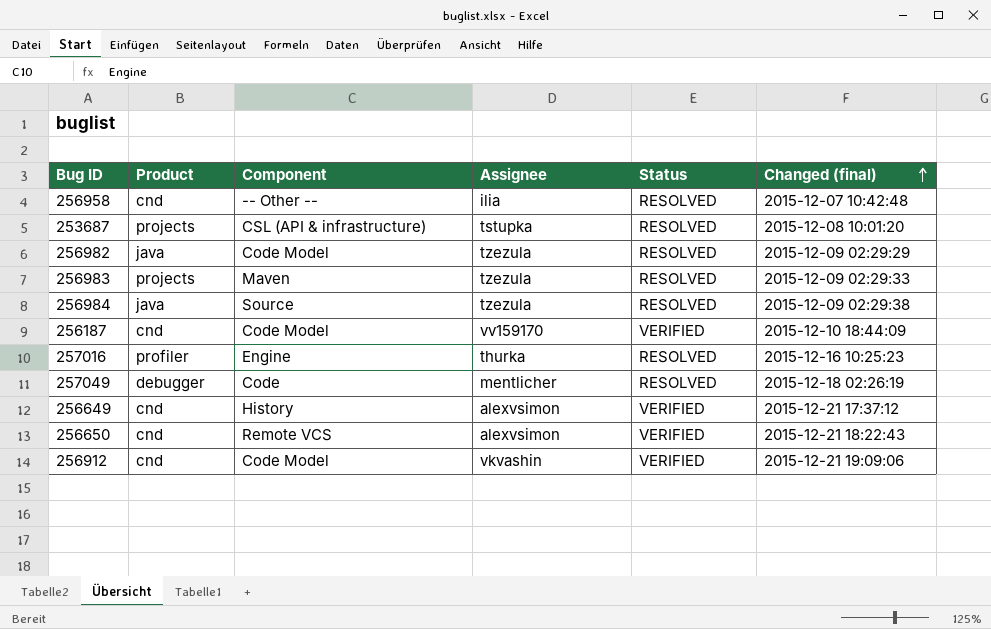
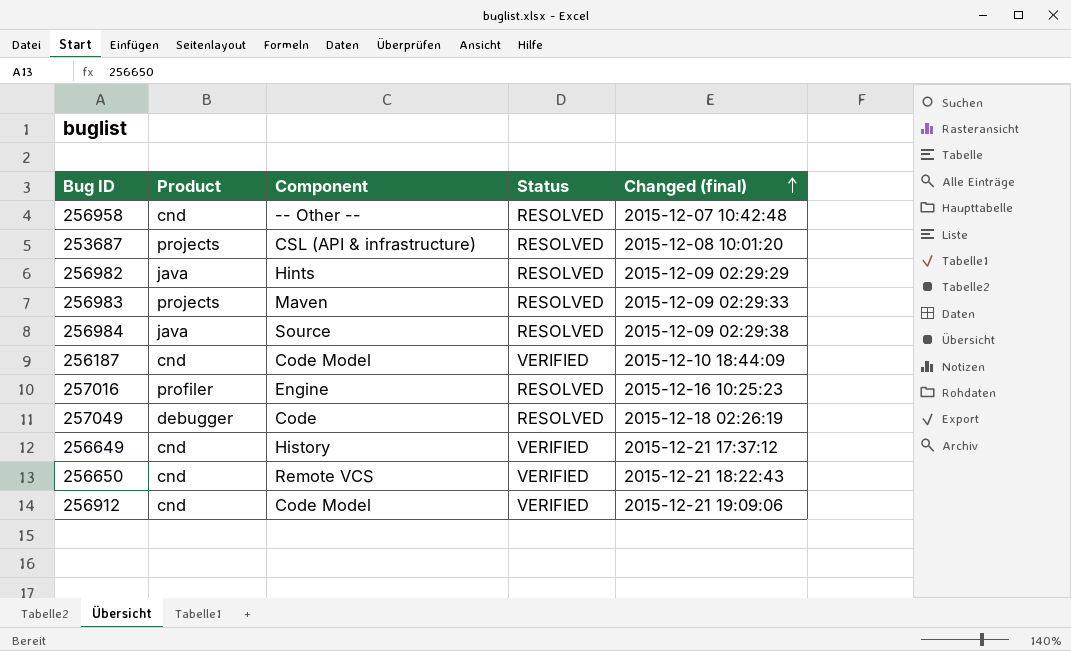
column Assignee | position: 4 -> none
256982 | Component: Code Model -> Hints

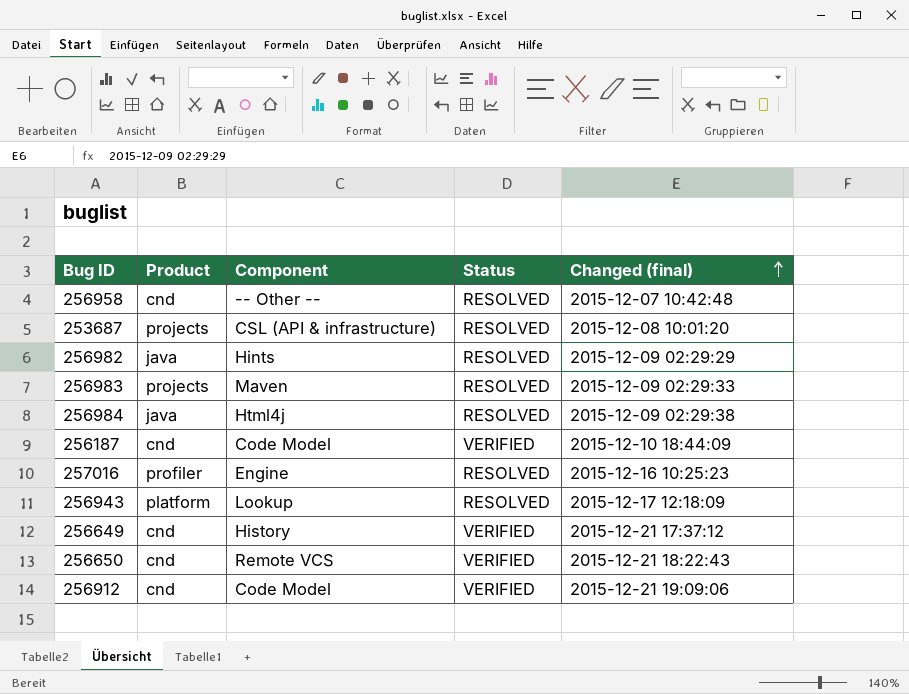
row 257049: debugger | Code | RESOLVED | 2015-12-18 02:26:19 -> none
256984 | Component: Source -> Html4j
row 256943: none -> platform | Lookup | RESOLVED | 2015-12-17 12:18:09

